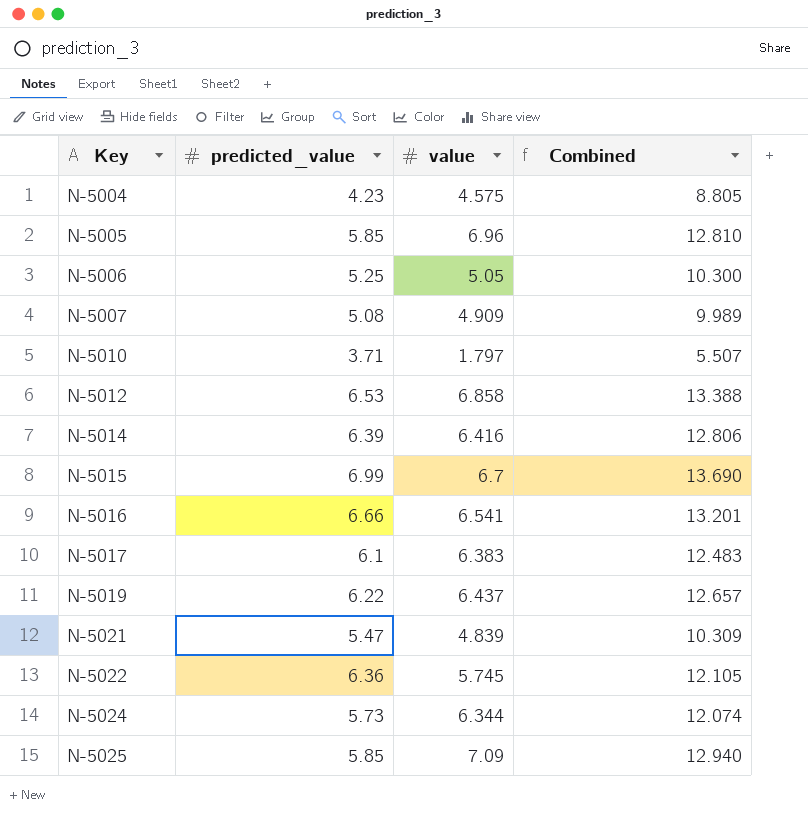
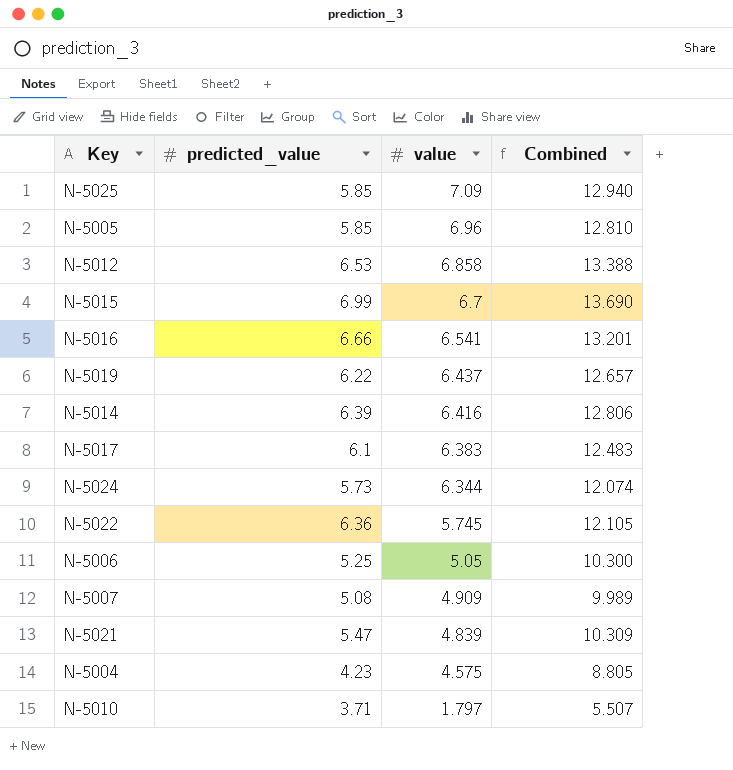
row order: Key ascending -> value descending

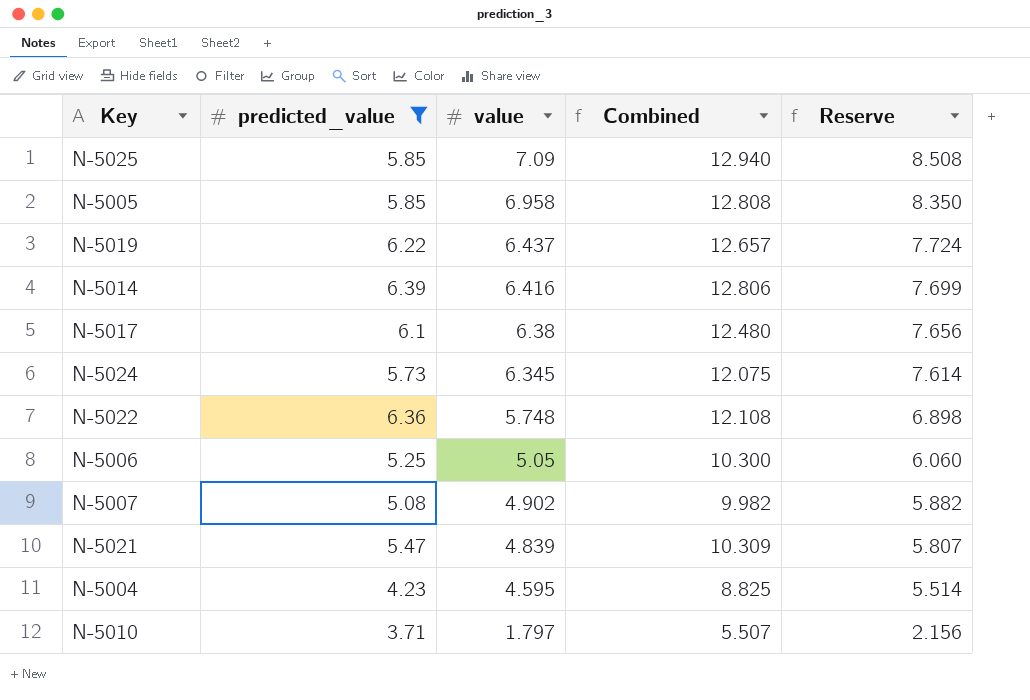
filter: none -> predicted_value <= 6.39
column Reserve | formula: none -> [value] * 1.2
N-5005 | value: 6.96 -> 6.958
N-5005 | Combined: 12.810 -> 12.808
N-5017 | value: 6.383 -> 6.38
N-5017 | Combined: 12.483 -> 12.480
N-5024 | value: 6.344 -> 6.345
N-5024 | Combined: 12.074 -> 12.075
N-5022 | value: 5.745 -> 5.748
N-5022 | Combined: 12.105 -> 12.108
N-5007 | value: 4.909 -> 4.902
N-5007 | Combined: 9.989 -> 9.982
N-5004 | value: 4.575 -> 4.595
N-5004 | Combined: 8.805 -> 8.825

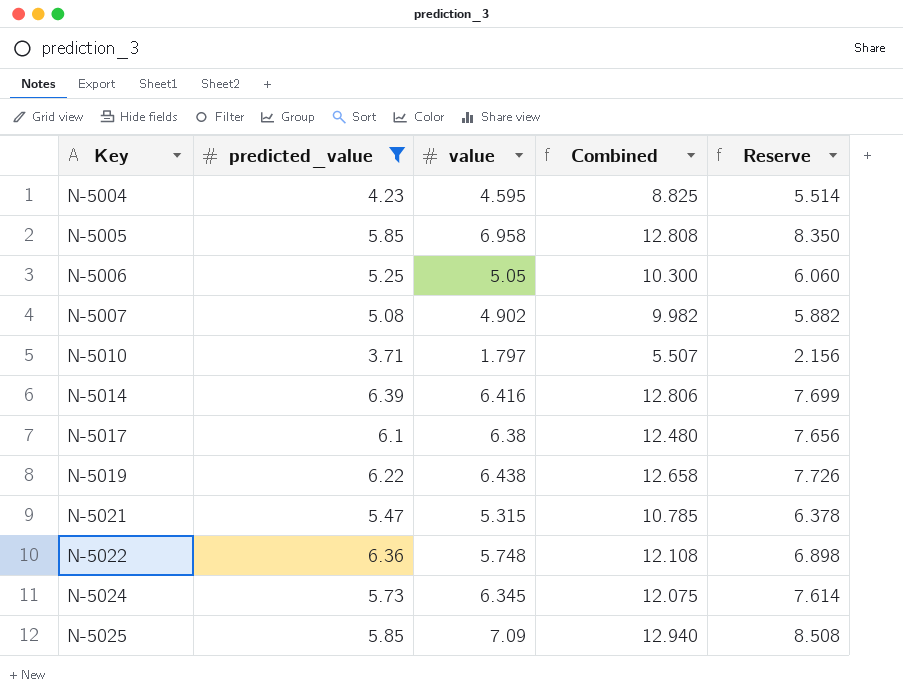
row order: value descending -> Key ascending
N-5019 | value: 6.437 -> 6.438
N-5019 | Combined: 12.657 -> 12.658
N-5019 | Reserve: 7.724 -> 7.726
N-5021 | value: 4.839 -> 5.315
N-5021 | Combined: 10.309 -> 10.785
N-5021 | Reserve: 5.807 -> 6.378

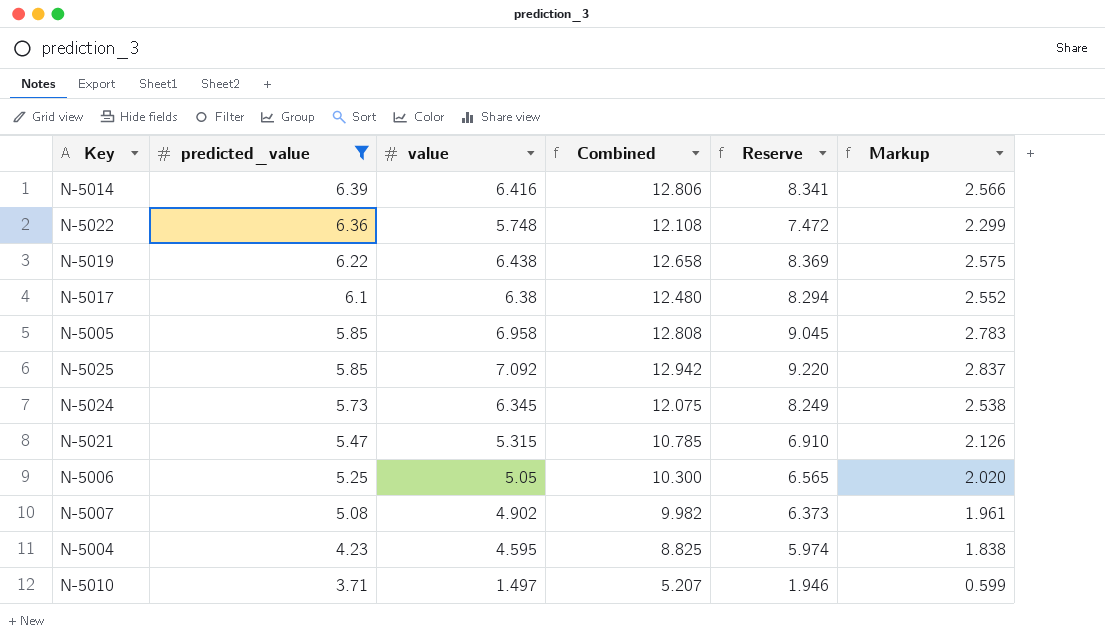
row order: Key ascending -> predicted_value descending
column Reserve | formula: [value] * 1.2 -> [value] * 1.3
column Markup | formula: none -> [value] * 0.4
N-5025 | value: 7.09 -> 7.092
N-5025 | Combined: 12.940 -> 12.942
N-5010 | value: 1.797 -> 1.497
N-5010 | Combined: 5.507 -> 5.207

